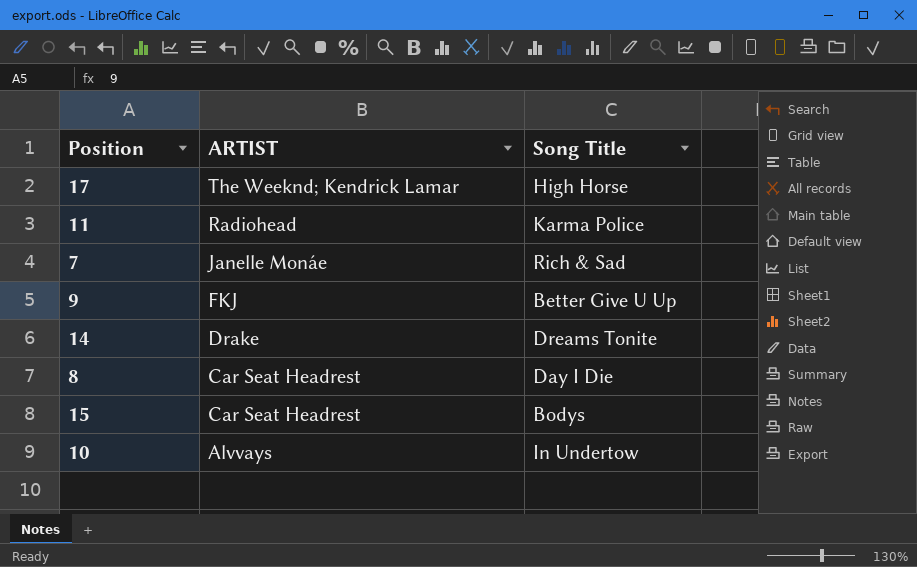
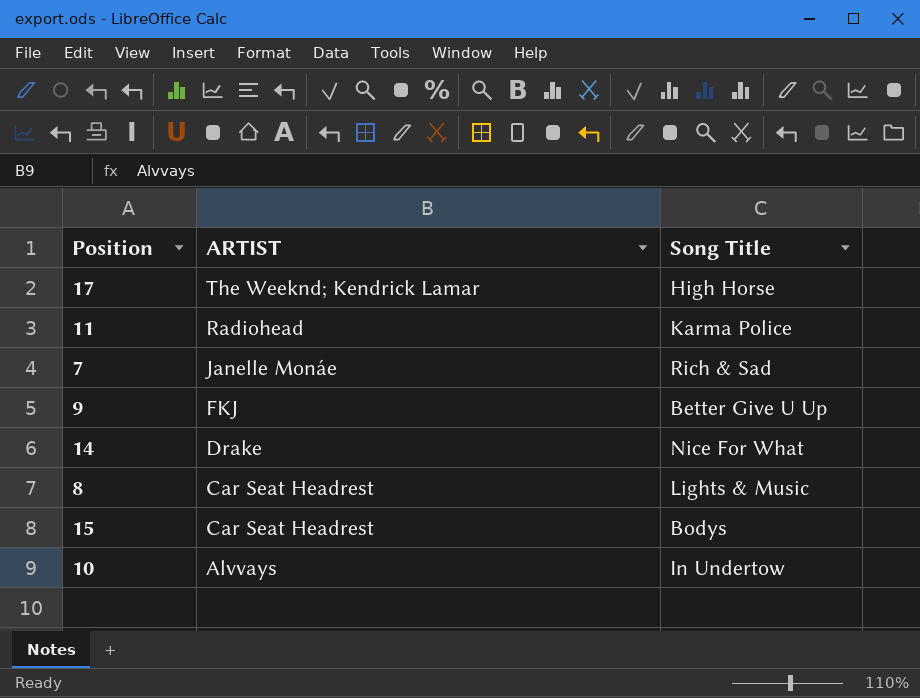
14 | Song Title: Dreams Tonite -> Nice For What
8 | Song Title: Day I Die -> Lights & Music

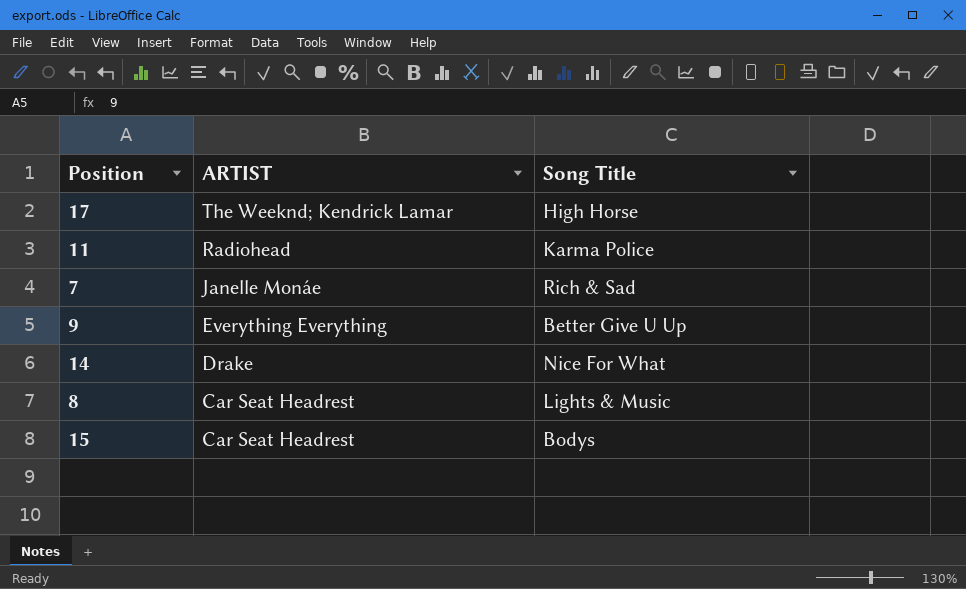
row 10: Alvvays | In Undertow -> none
9 | ARTIST: FKJ -> Everything Everything

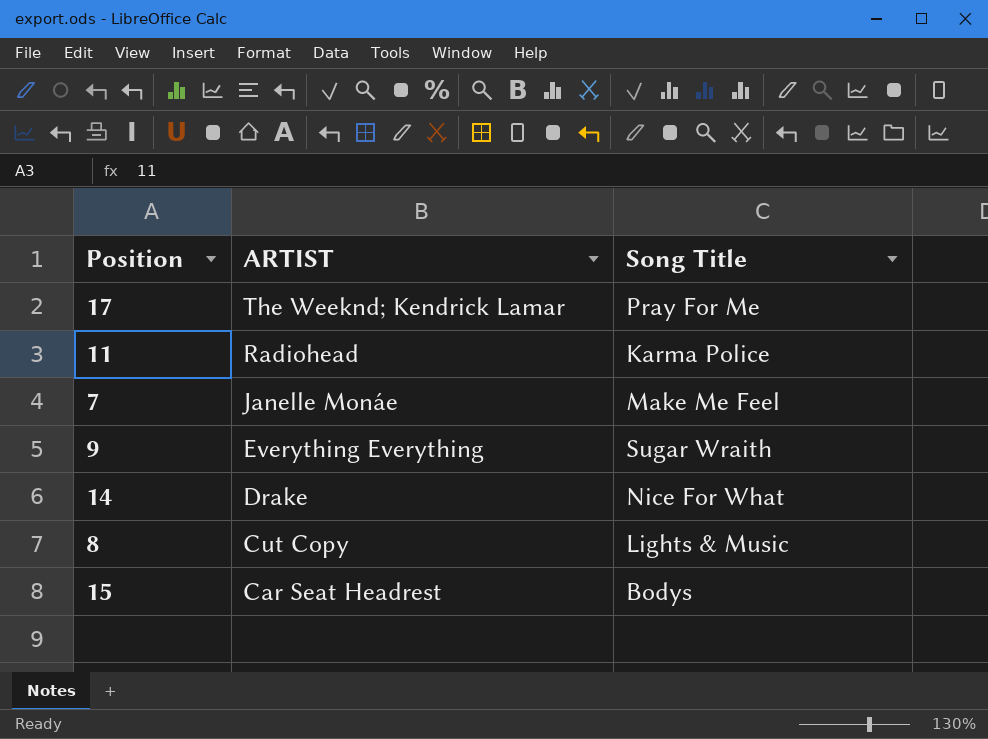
17 | Song Title: High Horse -> Pray For Me
7 | Song Title: Rich & Sad -> Make Me Feel
9 | Song Title: Better Give U Up -> Sugar Wraith
8 | ARTIST: Car Seat Headrest -> Cut Copy

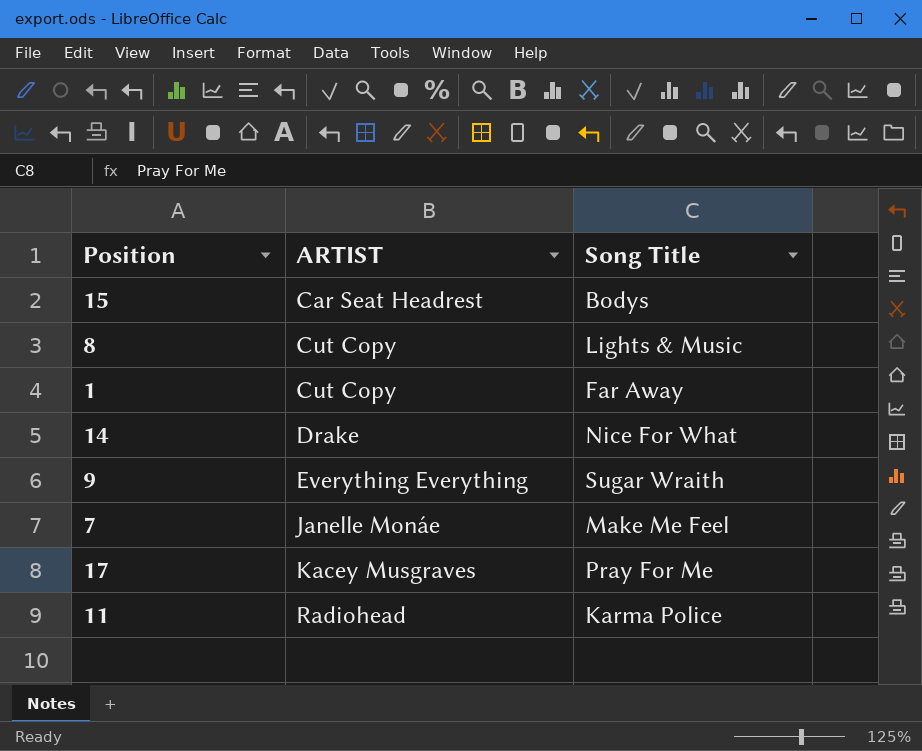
row order: ARTIST descending -> ARTIST ascending
row 1: none -> Cut Copy | Far Away
17 | ARTIST: The Weeknd; Kendrick Lamar -> Kacey Musgraves

